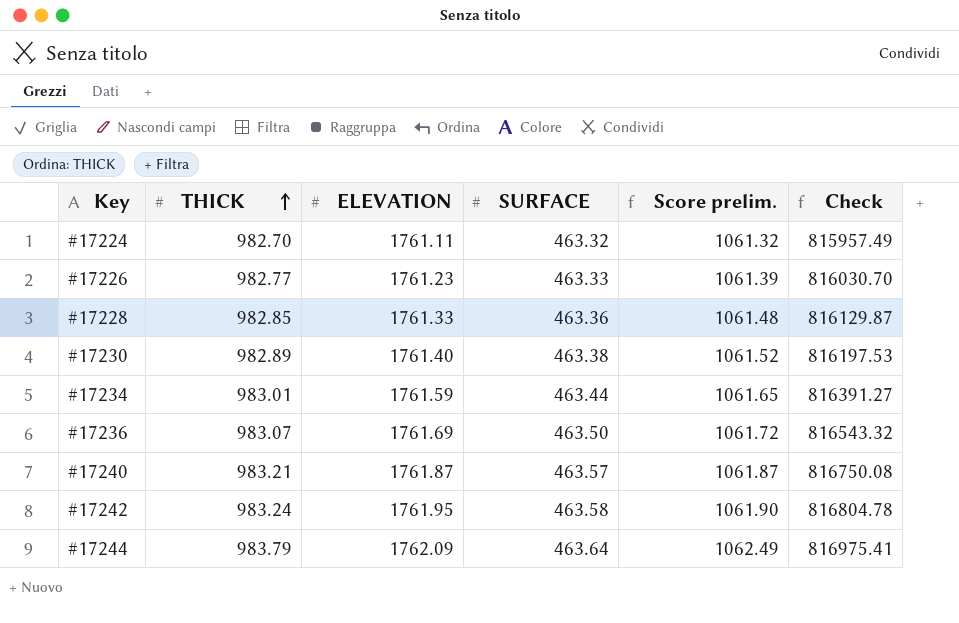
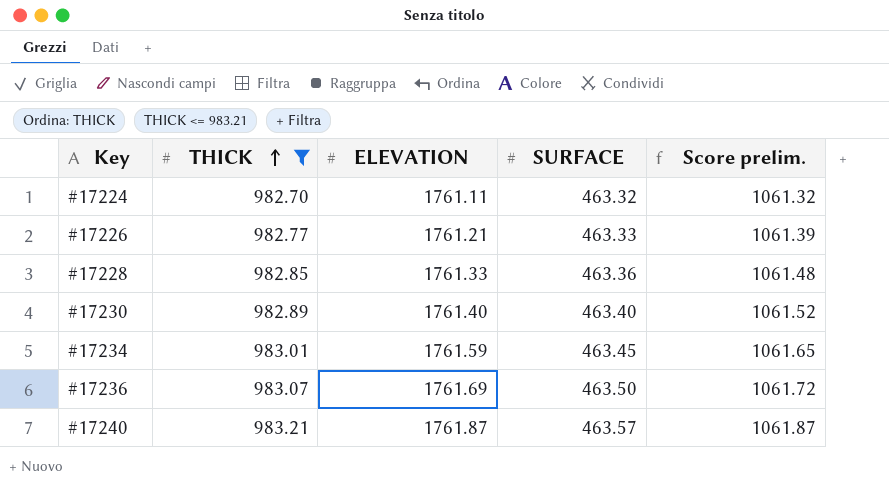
filter: none -> THICK <= 983.21
column Check | formula: [ELEVATION] * [SURFACE] -> none
#17226 | ELEVATION: 1761.23 -> 1761.21
#17230 | SURFACE: 463.38 -> 463.40
#17234 | SURFACE: 463.44 -> 463.45

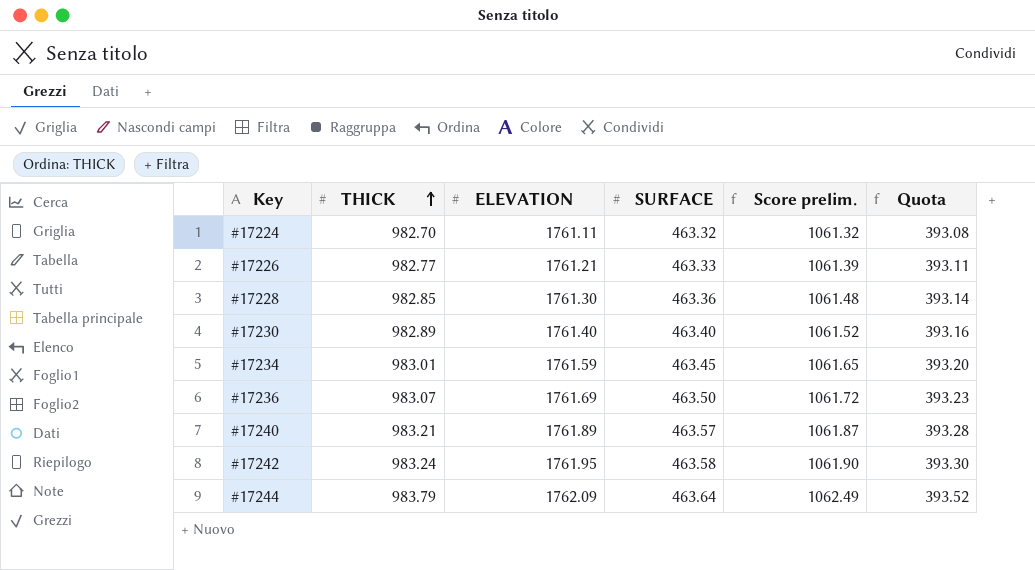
filter: THICK <= 983.21 -> none
column Quota | formula: none -> [THICK] * 0.4
#17228 | ELEVATION: 1761.33 -> 1761.30
#17240 | ELEVATION: 1761.87 -> 1761.89

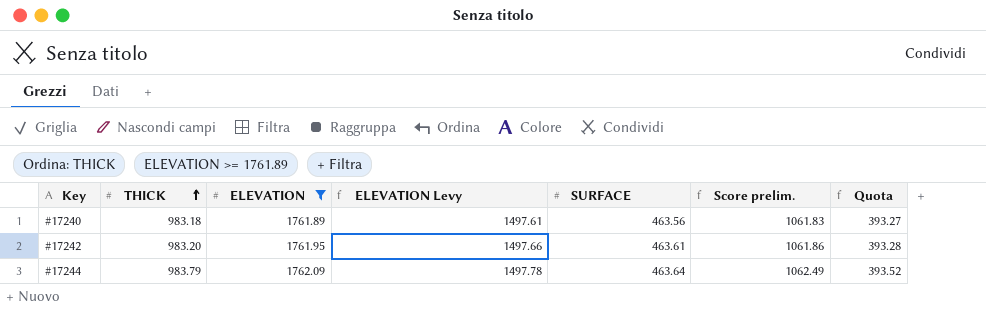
filter: none -> ELEVATION >= 1761.89
column ELEVATION Levy | formula: none -> [ELEVATION] * 0.85
#17240 | THICK: 983.21 -> 983.18
#17240 | SURFACE: 463.57 -> 463.56
#17240 | Score prelim.: 1061.87 -> 1061.83
#17240 | Quota: 393.28 -> 393.27
#17242 | THICK: 983.24 -> 983.20
#17242 | SURFACE: 463.58 -> 463.61
#17242 | Score prelim.: 1061.90 -> 1061.86
#17242 | Quota: 393.30 -> 393.28

